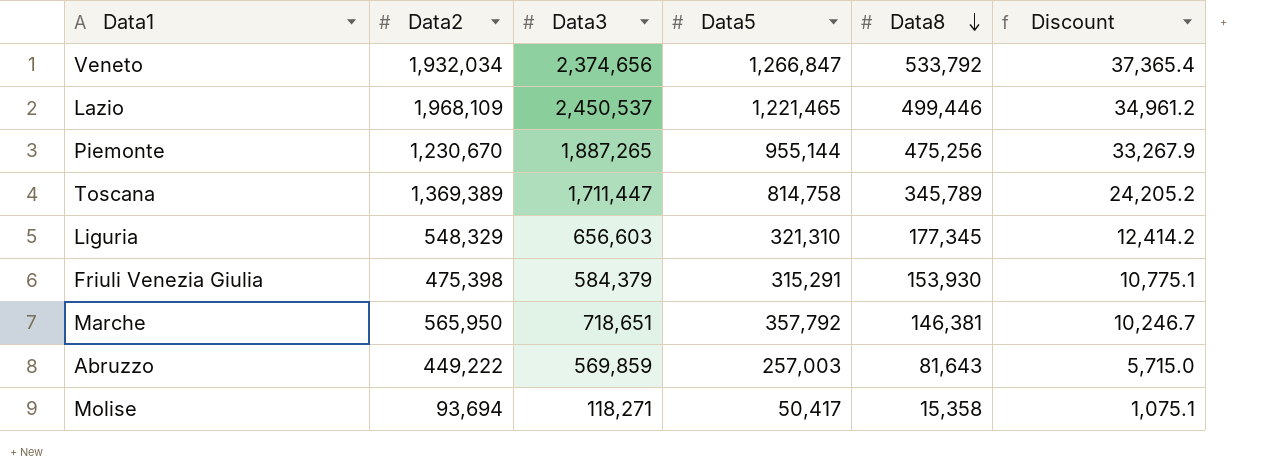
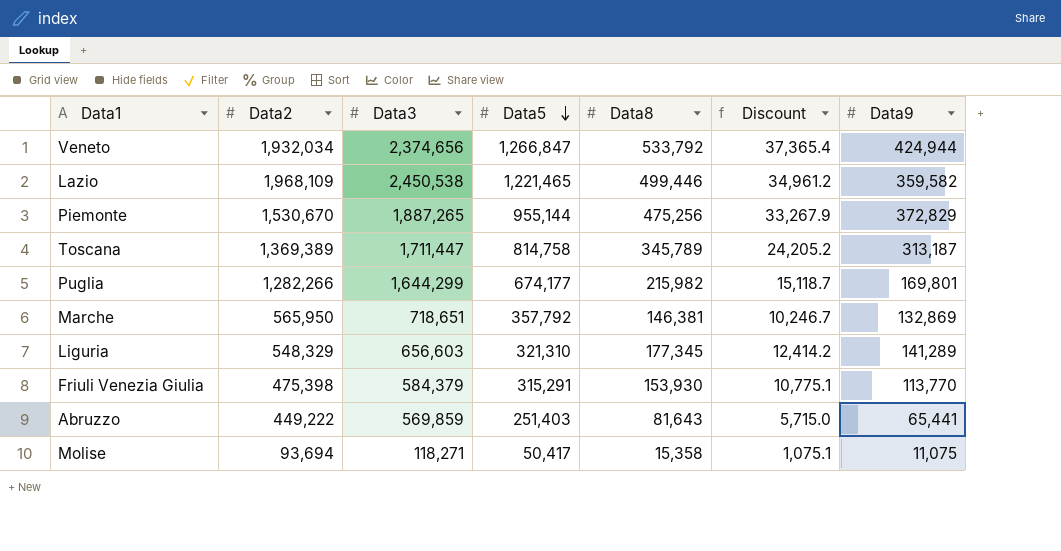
row order: Data8 descending -> Data5 descending
column Data9 | position: none -> 7
Lazio | Data3: 2,450,537 -> 2,450,538
Piemonte | Data2: 1,230,670 -> 1,530,670
row Puglia: none -> 1,282,266 | 1,644,299 | 674,177 | 215,982 | 15,118.7 | 169,801
Abruzzo | Data5: 257,003 -> 251,403

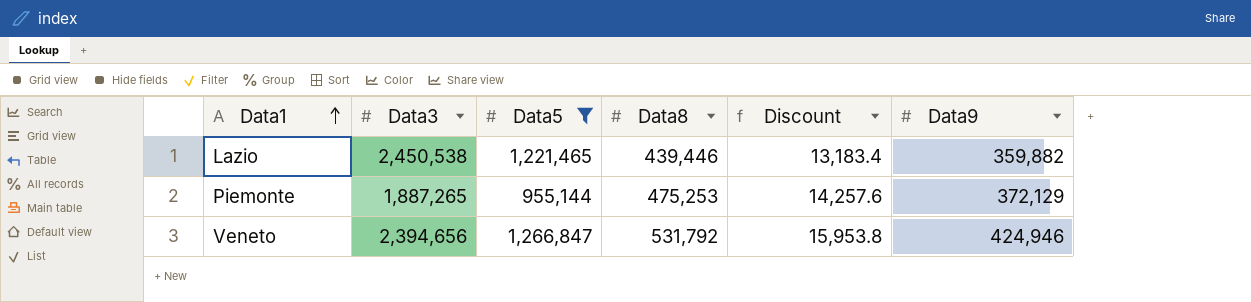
filter: none -> Data5 >= 955,144
row order: Data5 descending -> Data1 ascending
column Data2 | position: 2 -> none
column Discount | formula: [Data8] * 0.07 -> [Data8] * 0.03
Lazio | Data8: 499,446 -> 439,446
Lazio | Data9: 359,582 -> 359,882
Piemonte | Data8: 475,256 -> 475,253
Piemonte | Data9: 372,829 -> 372,129
Veneto | Data3: 2,374,656 -> 2,394,656
Veneto | Data8: 533,792 -> 531,792
Veneto | Data9: 424,944 -> 424,946

